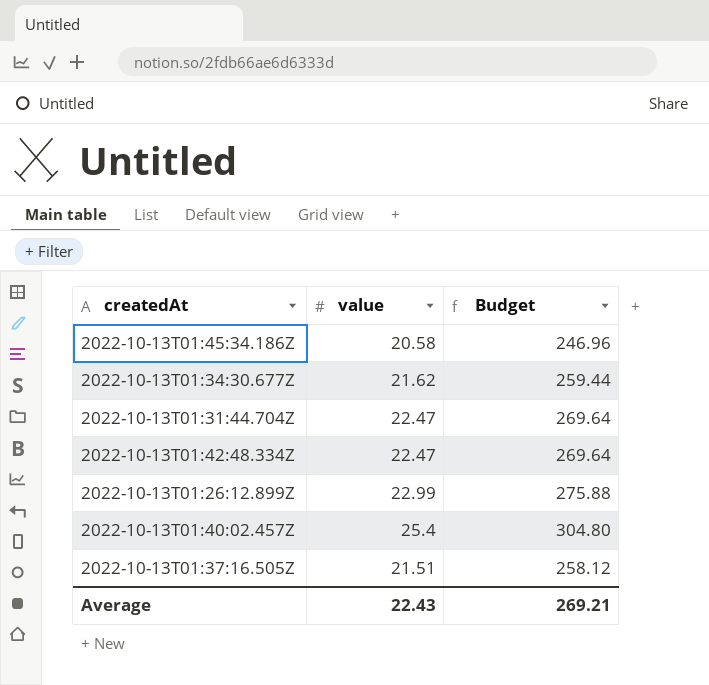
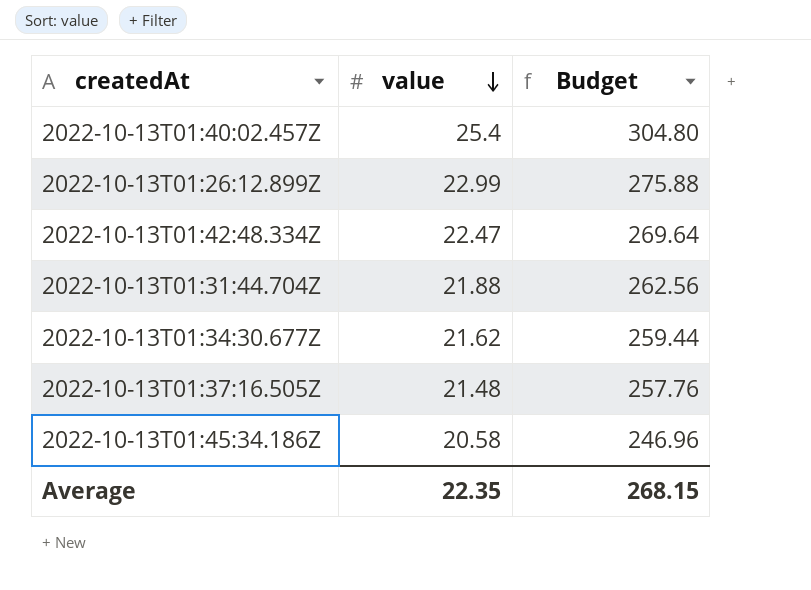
row order: none -> value descending
2022-10-13T01:31:44.704Z | value: 22.47 -> 21.88
2022-10-13T01:31:44.704Z | Budget: 269.64 -> 262.56
2022-10-13T01:37:16.505Z | value: 21.51 -> 21.48
2022-10-13T01:37:16.505Z | Budget: 258.12 -> 257.76
Average | value: 22.43 -> 22.35
Average | Budget: 269.21 -> 268.15

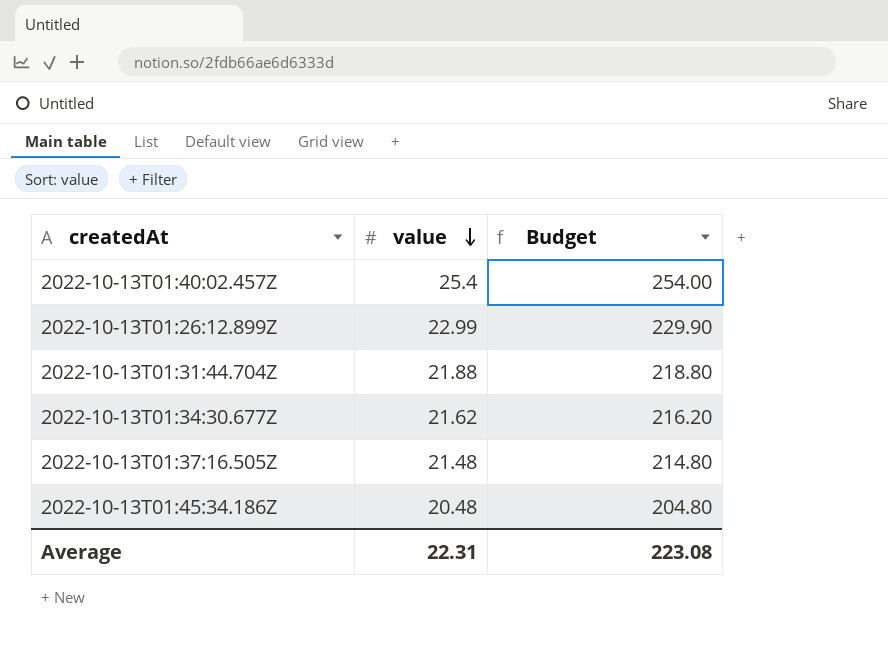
column Budget | formula: [value] * 12 -> [value] * 10
row 2022-10-13T01:42:48.334Z: 22.47 | 269.64 -> none
2022-10-13T01:45:34.186Z | value: 20.58 -> 20.48
Average | value: 22.35 -> 22.31
Average | Budget: 268.15 -> 223.08

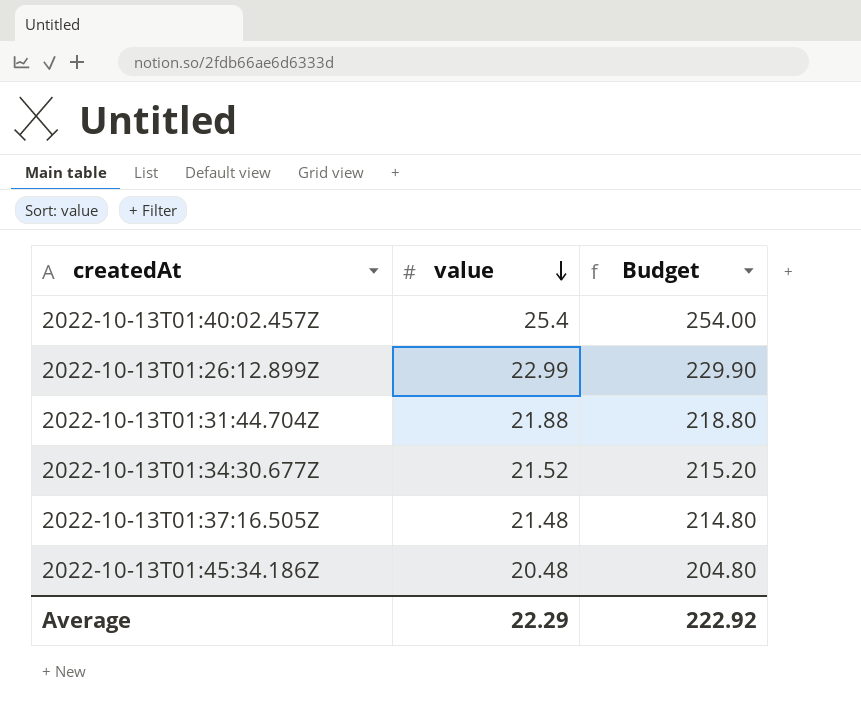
2022-10-13T01:34:30.677Z | value: 21.62 -> 21.52
2022-10-13T01:34:30.677Z | Budget: 216.20 -> 215.20
Average | value: 22.31 -> 22.29
Average | Budget: 223.08 -> 222.92

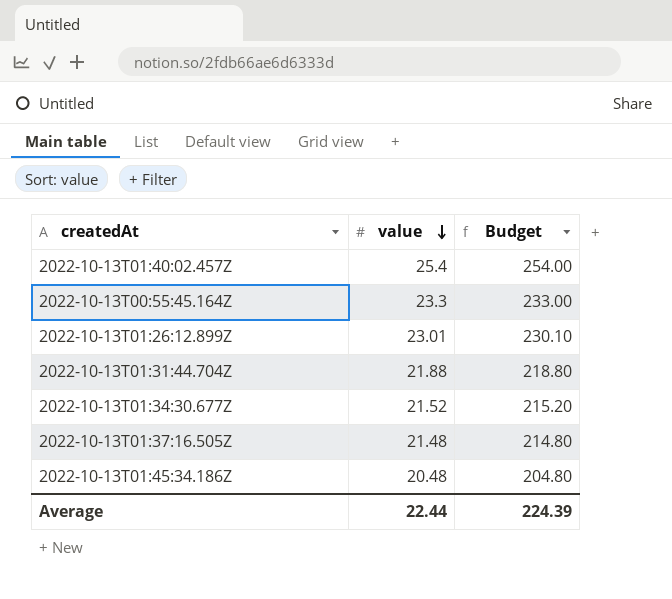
row 2022-10-13T00:55:45.164Z: none -> 23.3 | 233.00
2022-10-13T01:26:12.899Z | value: 22.99 -> 23.01
2022-10-13T01:26:12.899Z | Budget: 229.90 -> 230.10
Average | value: 22.29 -> 22.44
Average | Budget: 222.92 -> 224.39

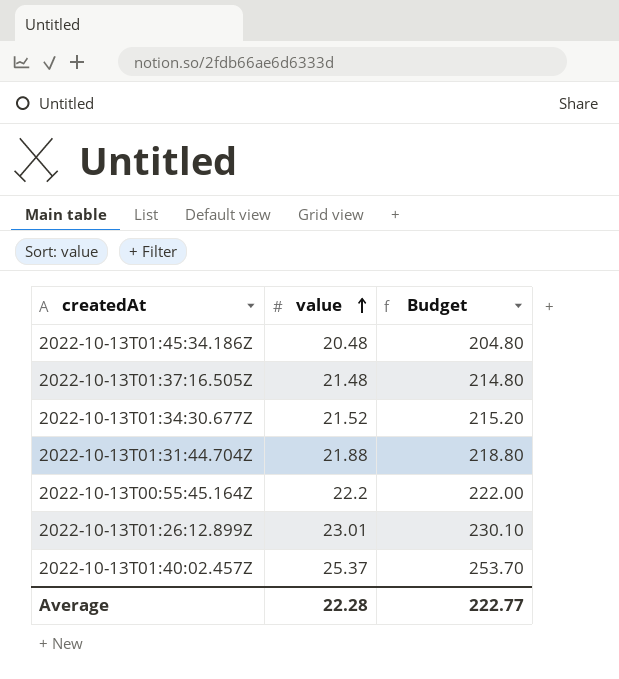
row order: value descending -> value ascending
2022-10-13T00:55:45.164Z | value: 23.3 -> 22.2
2022-10-13T00:55:45.164Z | Budget: 233.00 -> 222.00
2022-10-13T01:40:02.457Z | value: 25.4 -> 25.37
2022-10-13T01:40:02.457Z | Budget: 254.00 -> 253.70
Average | value: 22.44 -> 22.28
Average | Budget: 224.39 -> 222.77

